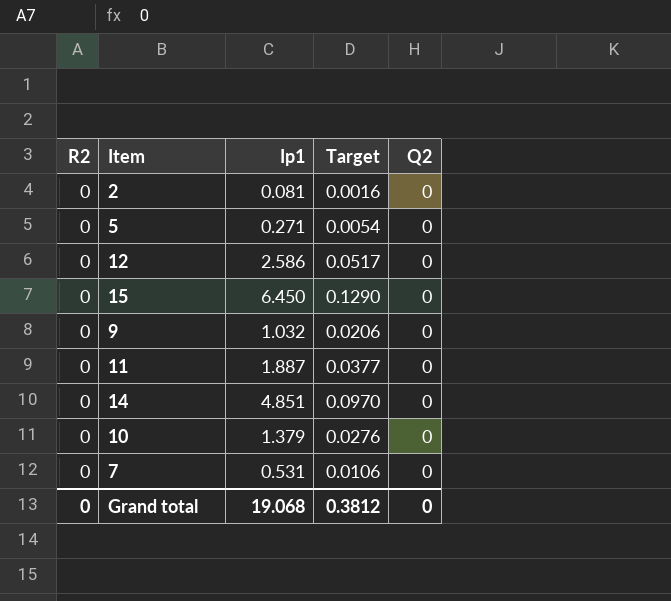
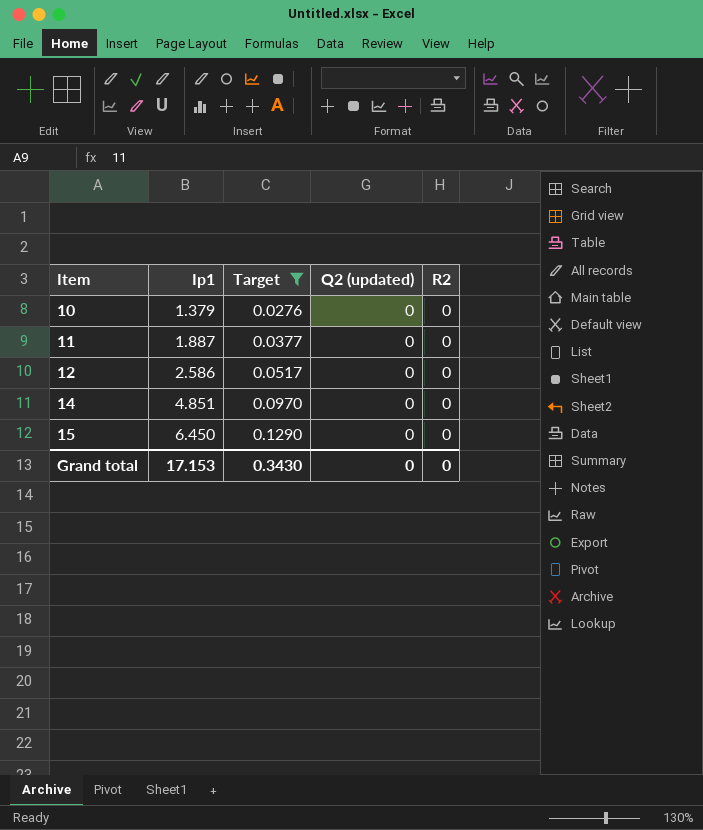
filter: none -> Target >= 0.0276
row order: none -> Item ascending
column name: Q2 -> Q2 (updated)
column R2 | position: 1 -> 5
Grand total | Ip1: 19.068 -> 17.153
Grand total | Target: 0.3812 -> 0.3430

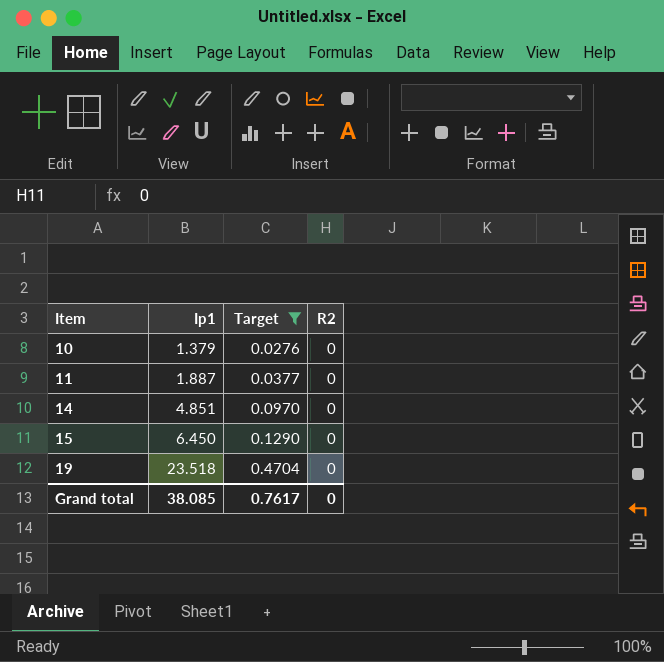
column Q2 (updated) | position: 4 -> none
row 12: 2.586 | 0.0517 | 0 | 0 -> none
row 19: none -> 23.518 | 0.4704 | 0
Grand total | Ip1: 17.153 -> 38.085
Grand total | Target: 0.3430 -> 0.7617

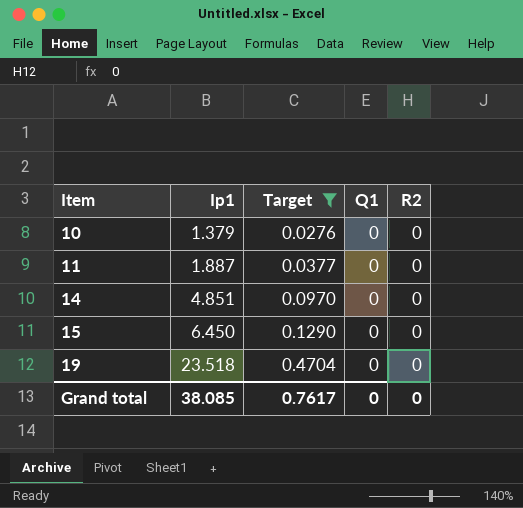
column Q1 | position: none -> 4

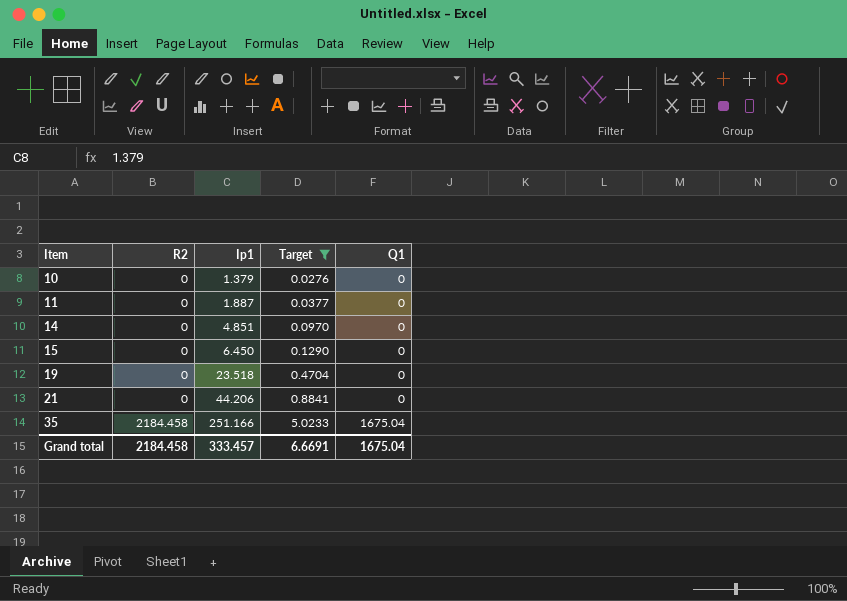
column R2 | position: 5 -> 2
row 21: none -> 0 | 44.206 | 0.8841 | 0
row 35: none -> 2184.458 | 251.166 | 5.0233 | 1675.04
Grand total | R2: 0 -> 2184.458
Grand total | Ip1: 38.085 -> 333.457
Grand total | Target: 0.7617 -> 6.6691
Grand total | Q1: 0 -> 1675.04

